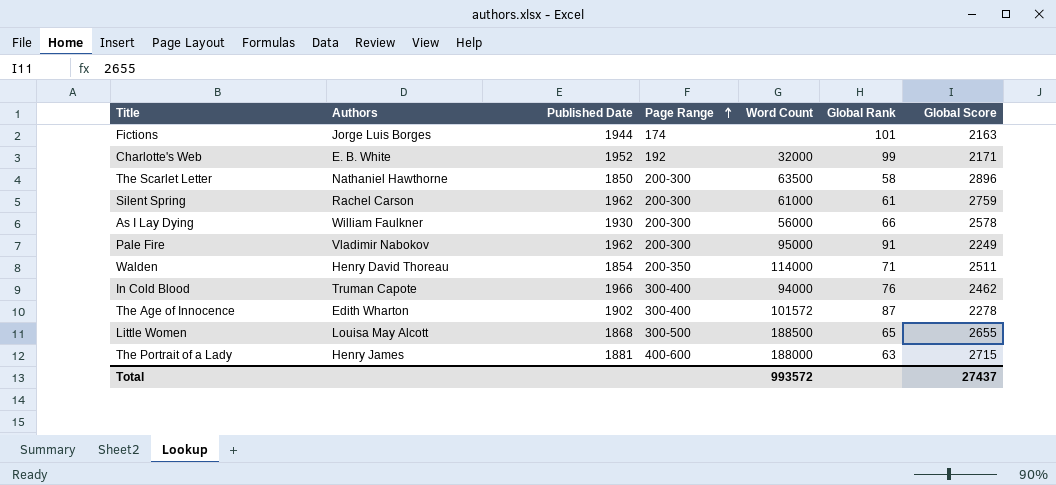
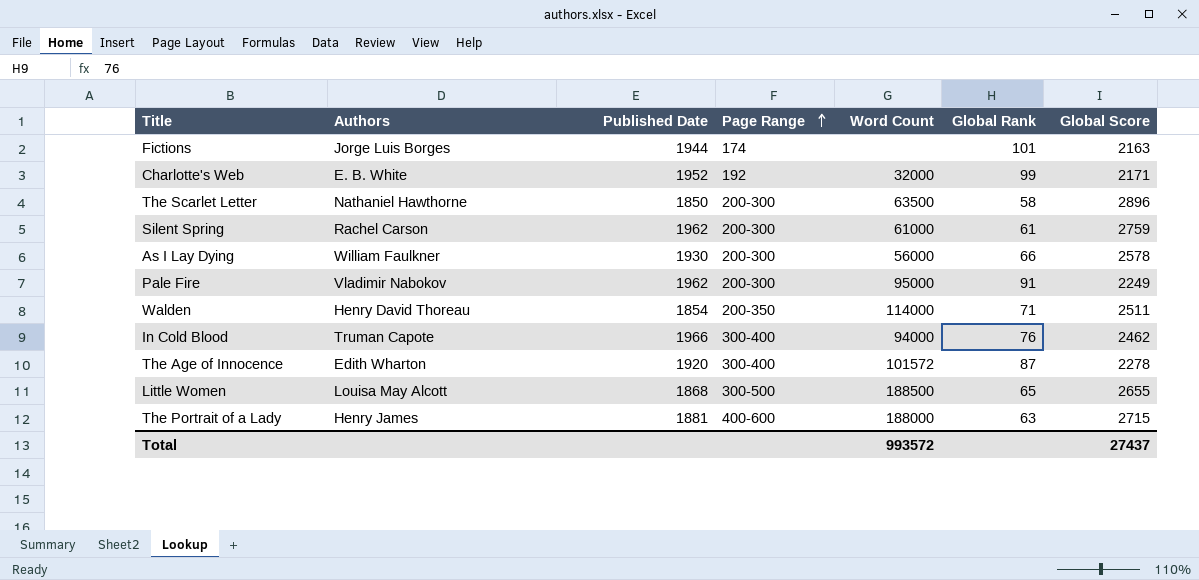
The Age of Innocence | Published Date: 1902 -> 1920

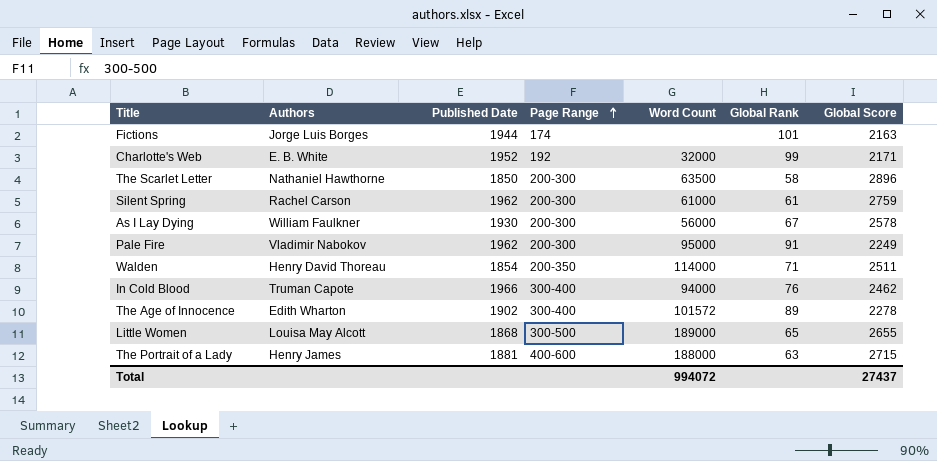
As I Lay Dying | Global Rank: 66 -> 67
The Age of Innocence | Published Date: 1920 -> 1902
The Age of Innocence | Global Rank: 87 -> 89
Little Women | Word Count: 188500 -> 189000
Total | Word Count: 993572 -> 994072

